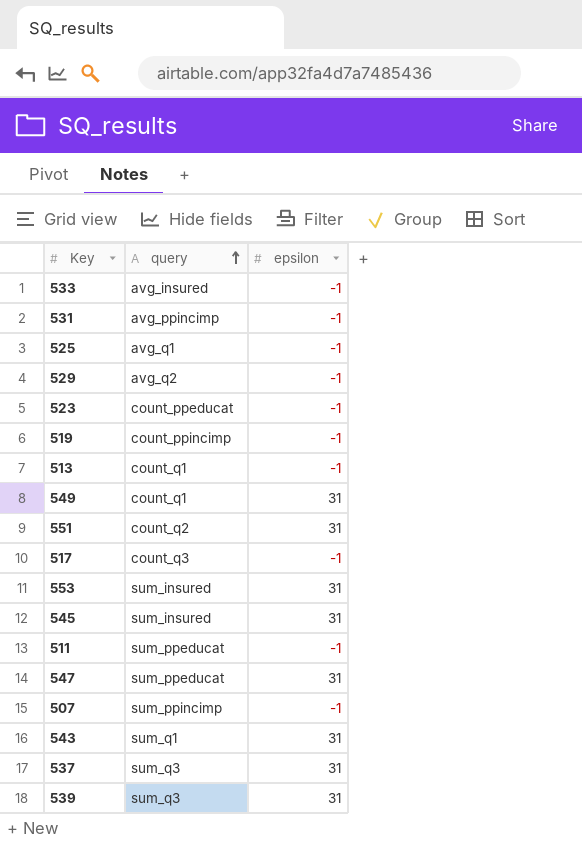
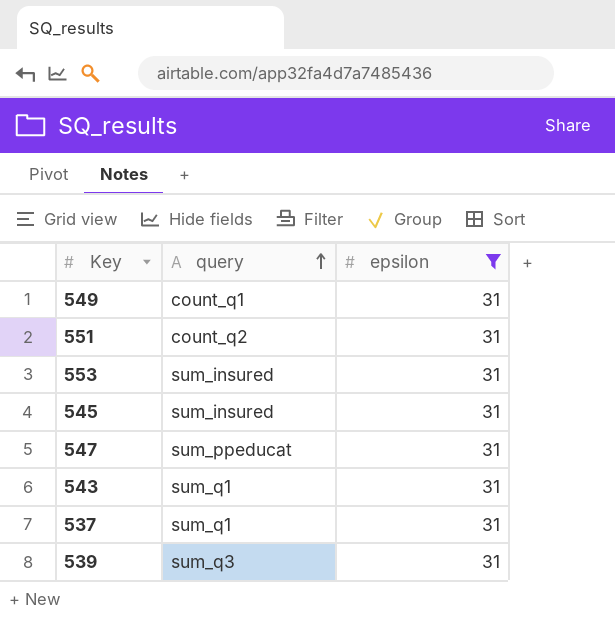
filter: none -> epsilon = 31
537 | query: sum_q3 -> sum_q1

